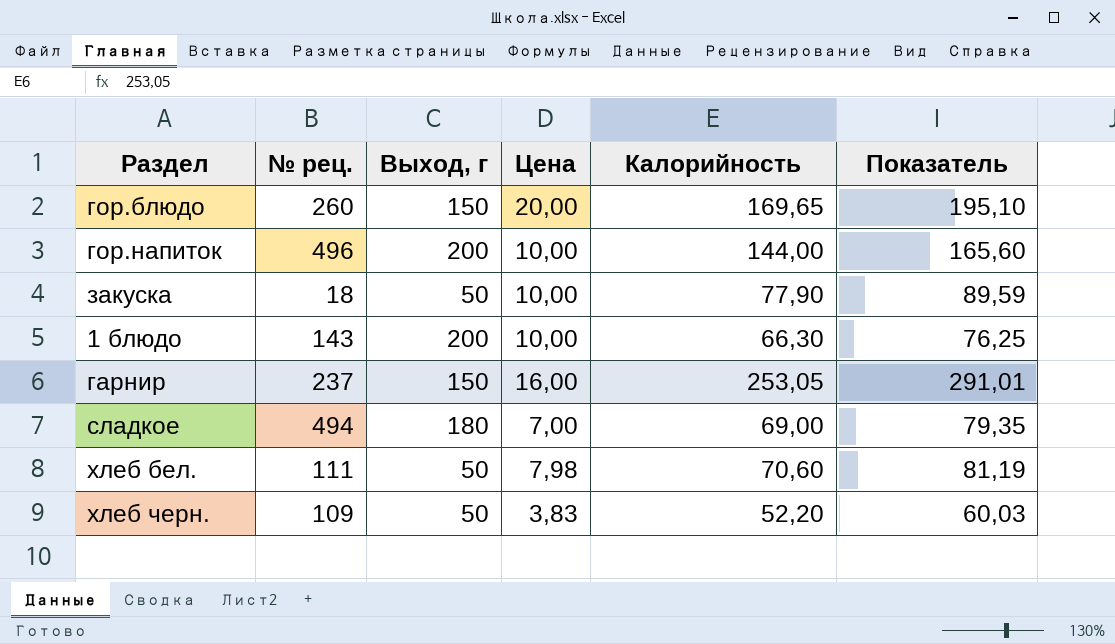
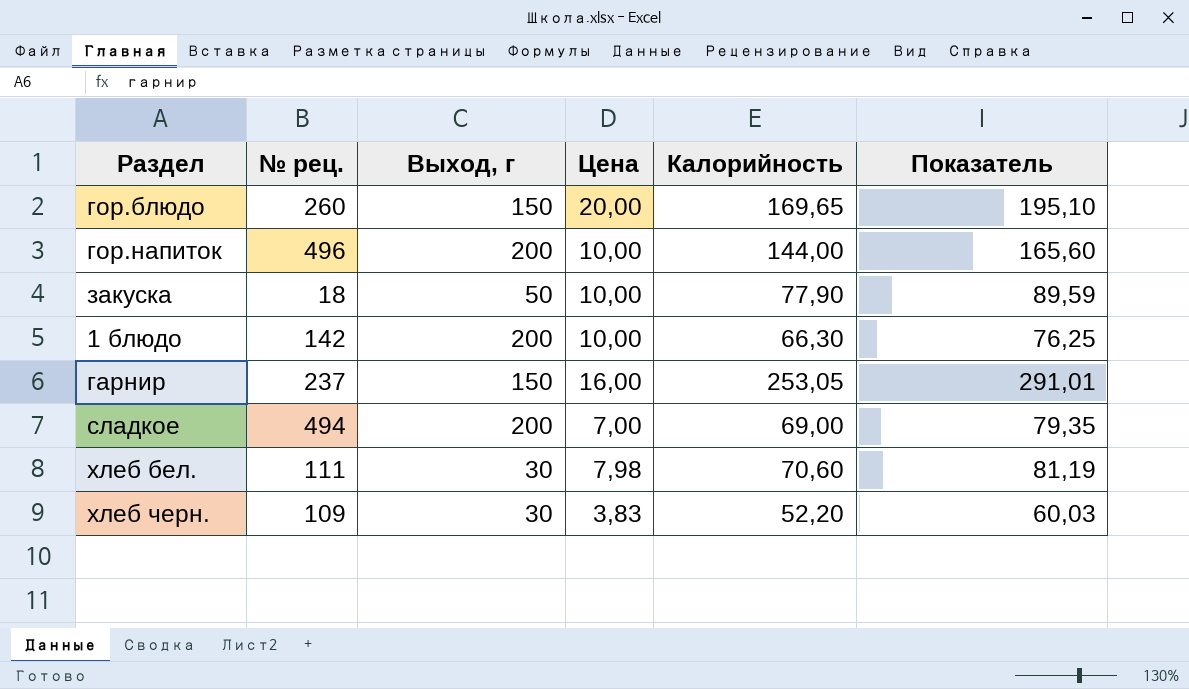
1 блюдо | № рец.: 143 -> 142
сладкое | Выход, г: 180 -> 200
хлеб бел. | Выход, г: 50 -> 30
хлеб черн. | Выход, г: 50 -> 30

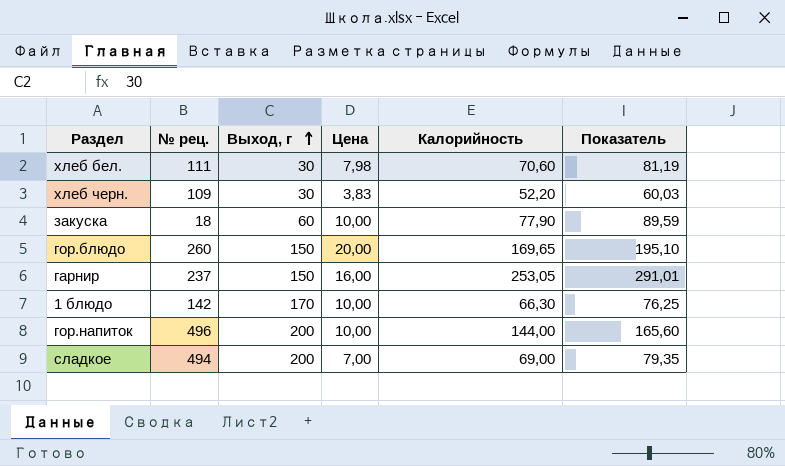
row order: none -> Выход, г ascending
закуска | Выход, г: 50 -> 60
1 блюдо | Выход, г: 200 -> 170

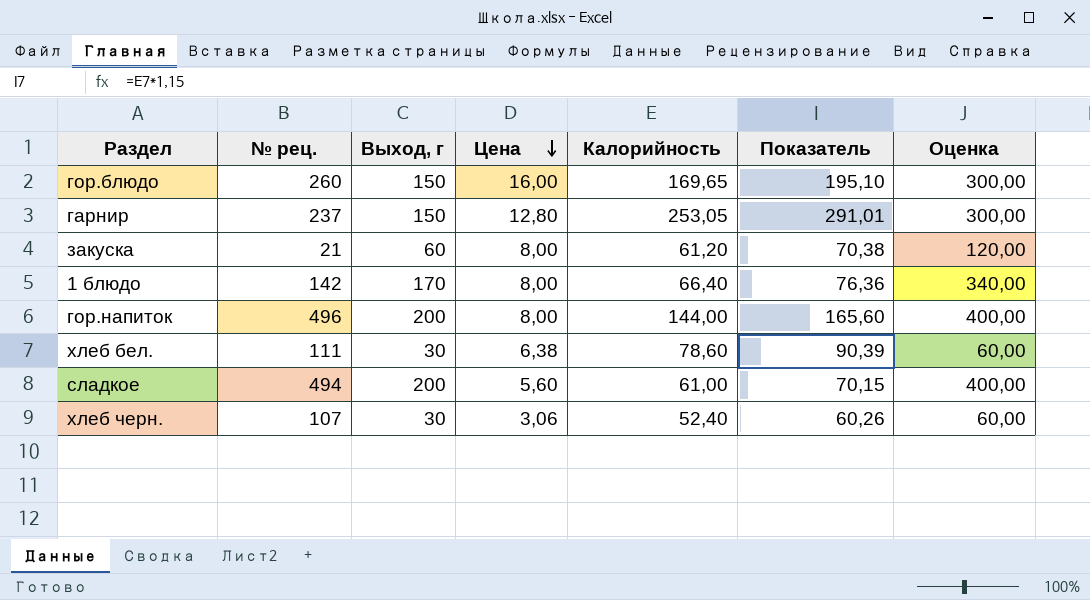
row order: Выход, г ascending -> Цена descending
column Оценка | formula: none -> [Выход, г] * 2
гор.блюдо | Цена: 20,00 -> 16,00
гарнир | Цена: 16,00 -> 12,80
закуска | № рец.: 18 -> 21
закуска | Цена: 10,00 -> 8,00
закуска | Калорийность: 77,90 -> 61,20
закуска | Показатель: 89,59 -> 70,38
1 блюдо | Цена: 10,00 -> 8,00
1 блюдо | Калорийность: 66,30 -> 66,40
1 блюдо | Показатель: 76,25 -> 76,36
гор.напиток | Цена: 10,00 -> 8,00
хлеб бел. | Цена: 7,98 -> 6,38
хлеб бел. | Калорийность: 70,60 -> 78,60
хлеб бел. | Показатель: 81,19 -> 90,39
сладкое | Цена: 7,00 -> 5,60
сладкое | Калорийность: 69,00 -> 61,00
сладкое | Показатель: 79,35 -> 70,15
хлеб черн. | № рец.: 109 -> 107
хлеб черн. | Цена: 3,83 -> 3,06
хлеб черн. | Калорийность: 52,20 -> 52,40
хлеб черн. | Показатель: 60,03 -> 60,26

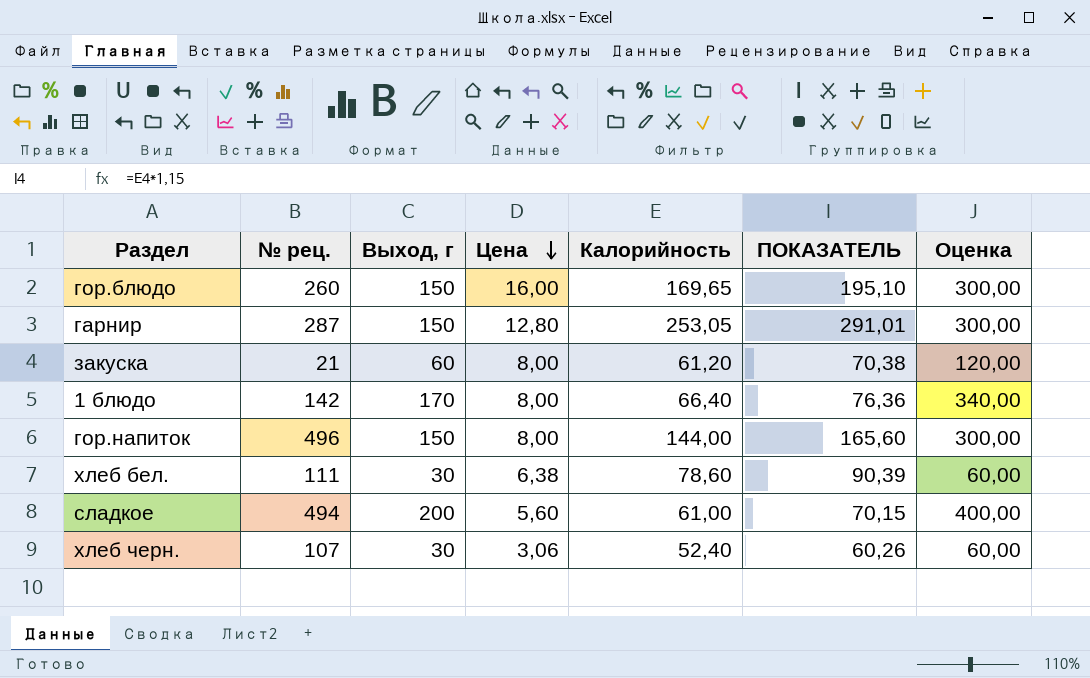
column name: Показатель -> ПОКАЗАТЕЛЬ
гарнир | № рец.: 237 -> 287
гор.напиток | Выход, г: 200 -> 150
гор.напиток | Оценка: 400,00 -> 300,00

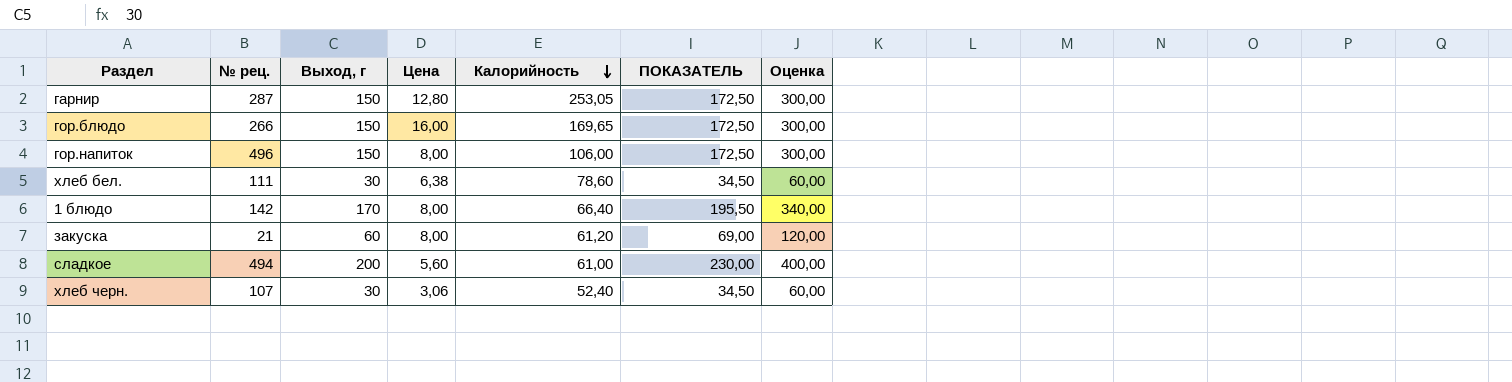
row order: Цена descending -> Калорийность descending
column ПОКАЗАТЕЛЬ | formula: [Калорийность] * 1,15 -> [Выход, г] * 1,15
гор.блюдо | № рец.: 260 -> 266
гор.напиток | Калорийность: 144,00 -> 106,00

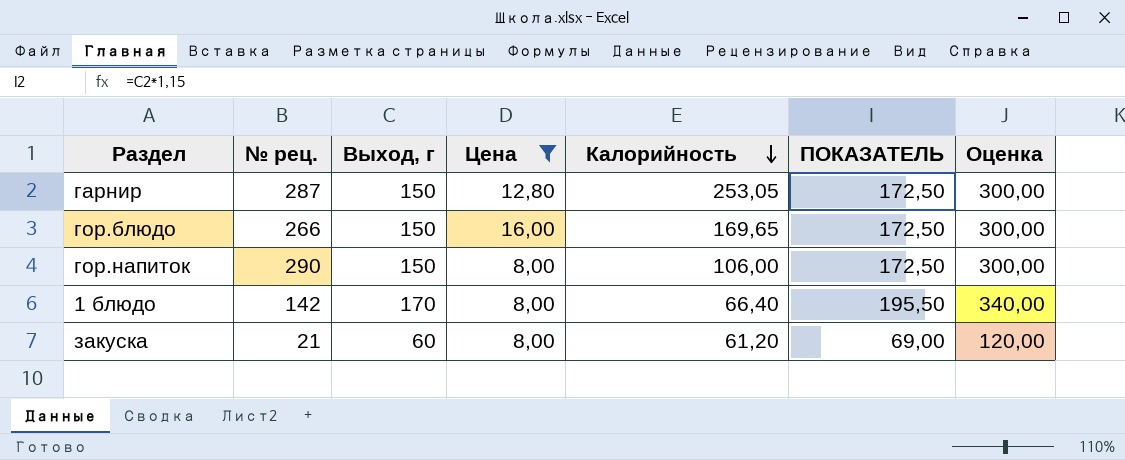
filter: none -> Цена >= 8,00
гор.напиток | № рец.: 496 -> 290

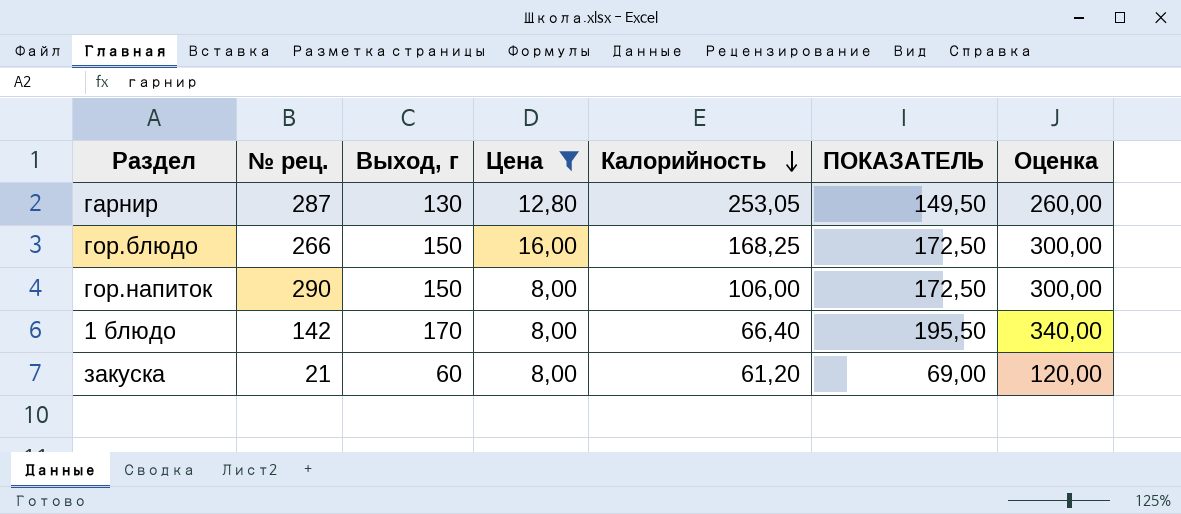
гарнир | Выход, г: 150 -> 130
гарнир | ПОКАЗАТЕЛЬ: 172,50 -> 149,50
гарнир | Оценка: 300,00 -> 260,00
гор.блюдо | Калорийность: 169,65 -> 168,25

